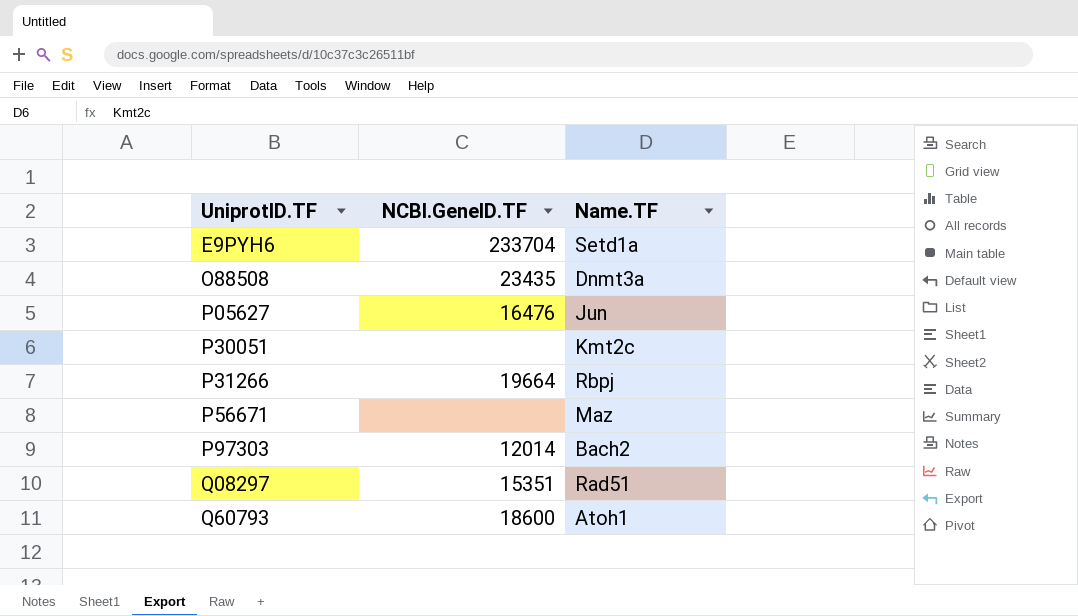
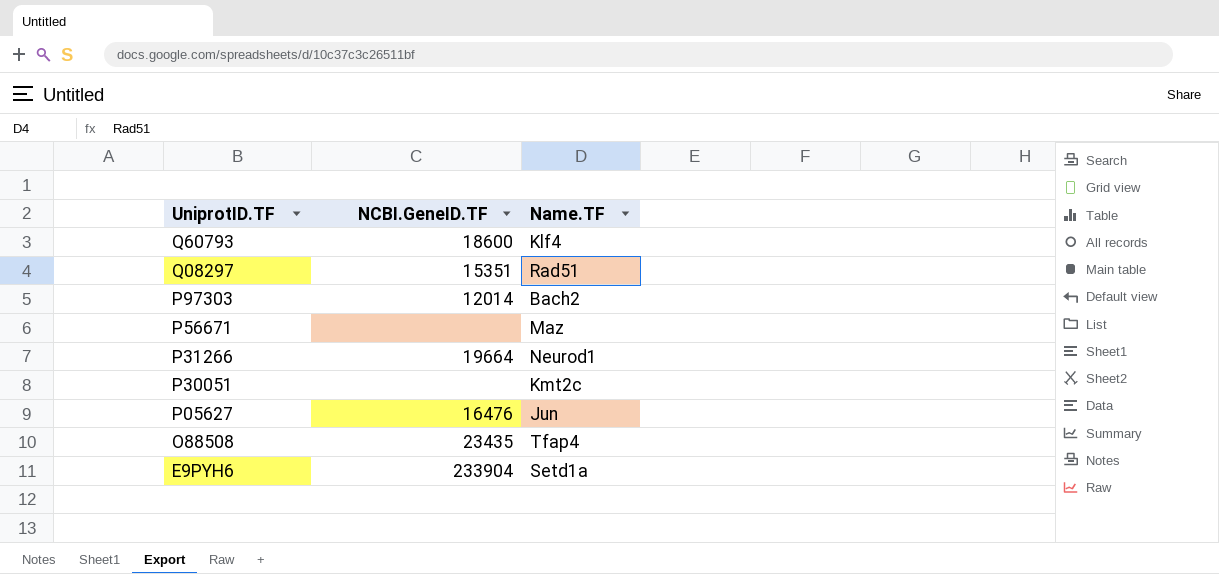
row order: UniprotID.TF ascending -> UniprotID.TF descending
Q60793 | Name.TF: Atoh1 -> Klf4
P31266 | Name.TF: Rbpj -> Neurod1
O88508 | Name.TF: Dnmt3a -> Tfap4
E9PYH6 | NCBI.GeneID.TF: 233704 -> 233904

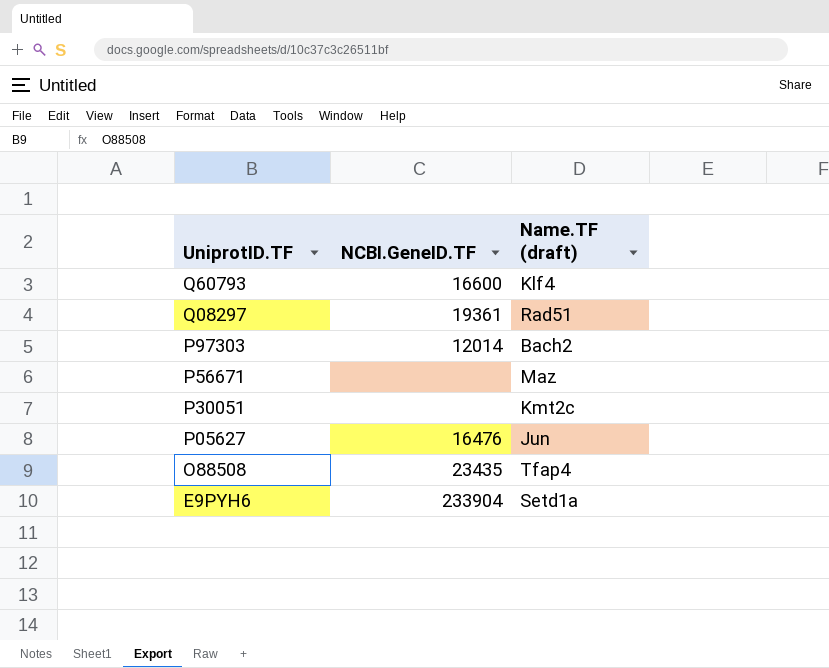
column name: Name.TF -> Name.TF (draft)
row P31266: 19664 | Neurod1 -> none
Q60793 | NCBI.GeneID.TF: 18600 -> 16600
Q08297 | NCBI.GeneID.TF: 15351 -> 19361

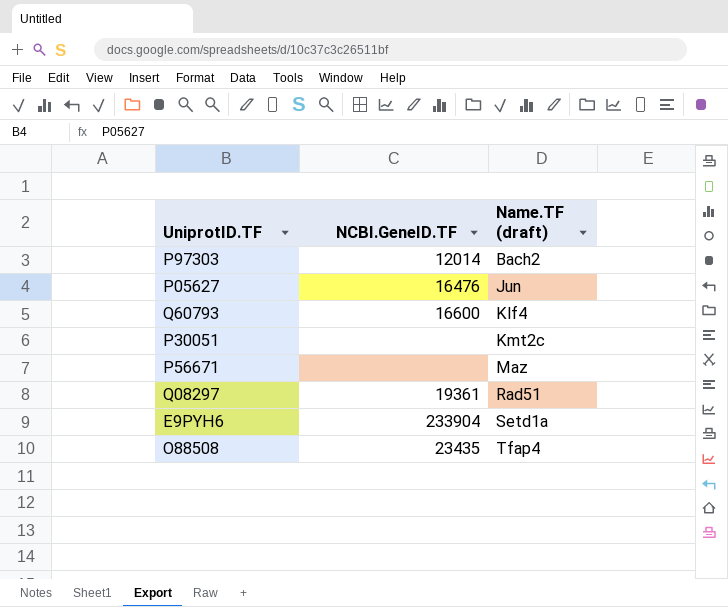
row order: UniprotID.TF descending -> Name.TF (draft) ascending

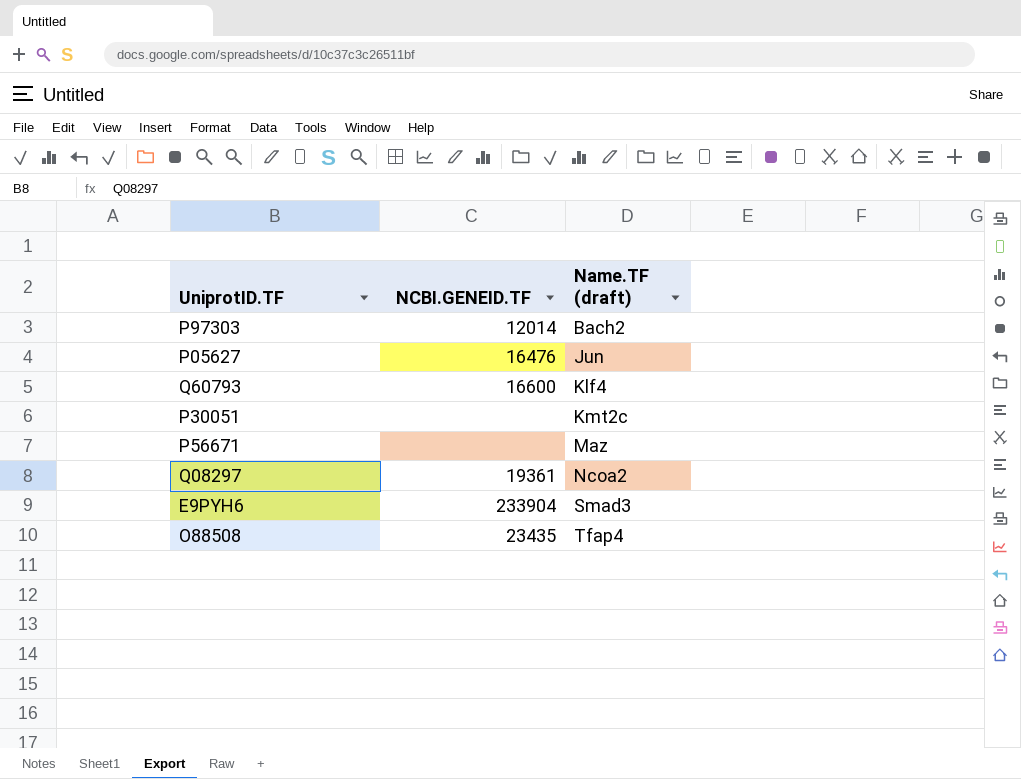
column name: NCBI.GeneID.TF -> NCBI.GENEID.TF
Q08297 | Name.TF (draft): Rad51 -> Ncoa2
E9PYH6 | Name.TF (draft): Setd1a -> Smad3

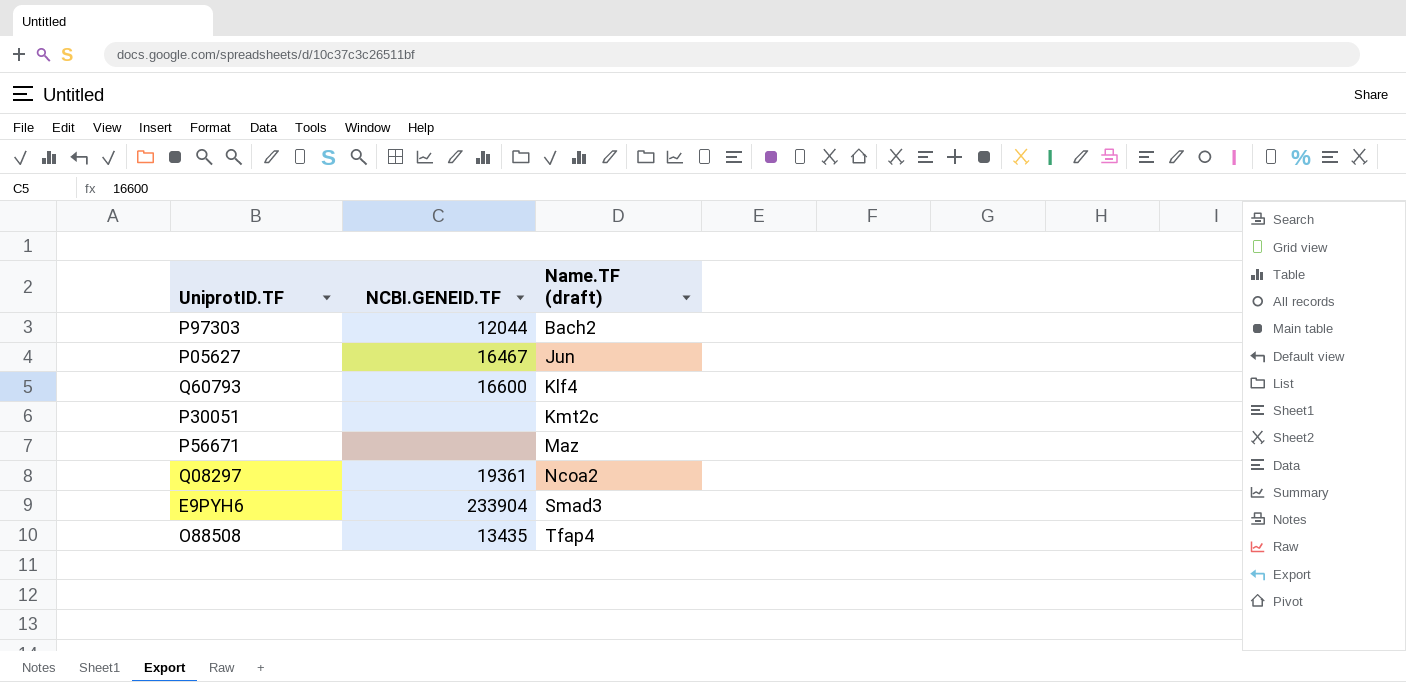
P97303 | NCBI.GENEID.TF: 12014 -> 12044
P05627 | NCBI.GENEID.TF: 16476 -> 16467
O88508 | NCBI.GENEID.TF: 23435 -> 13435

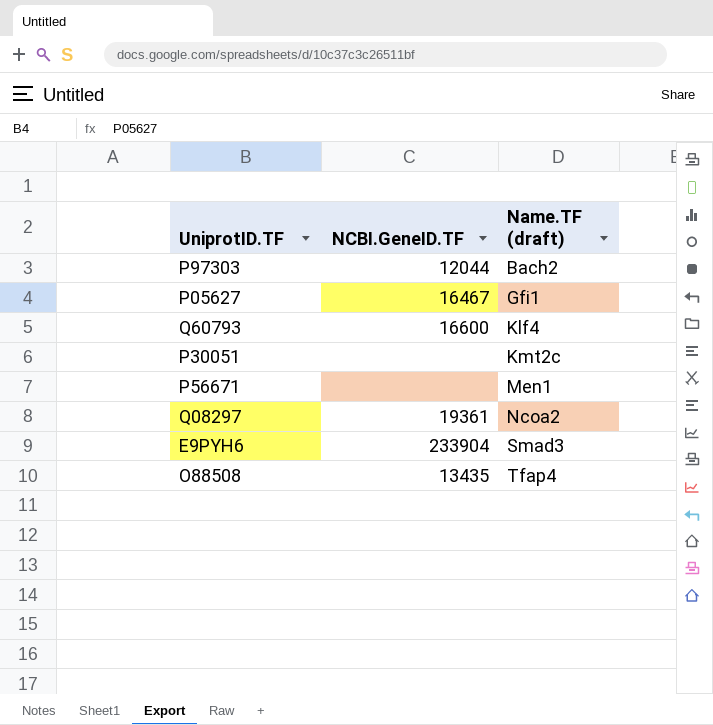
column name: NCBI.GENEID.TF -> NCBI.GeneID.TF
P05627 | Name.TF (draft): Jun -> Gfi1
P56671 | Name.TF (draft): Maz -> Men1

